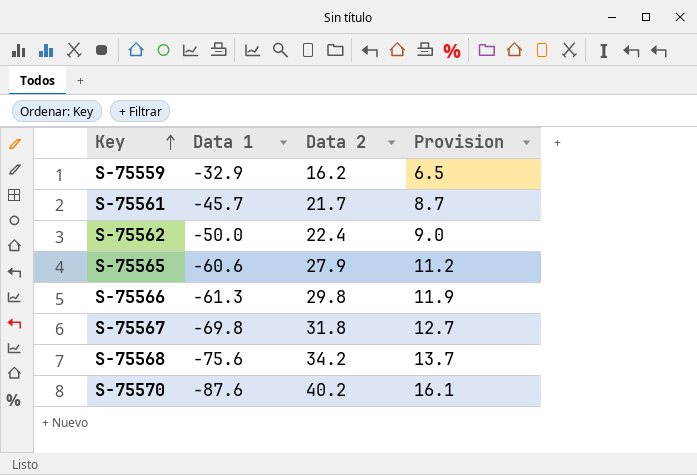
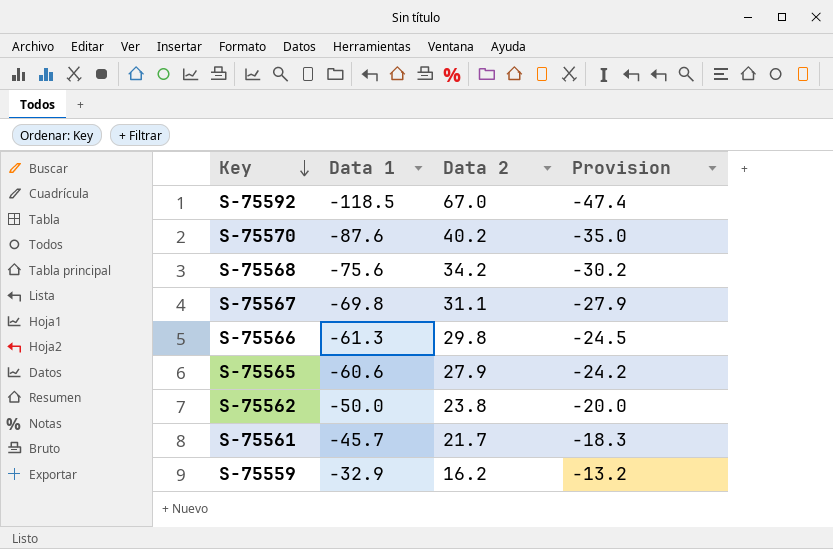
row order: Key ascending -> Key descending
column Provision | formula: [Data 2] * 0.4 -> [Data 1] * 0.4
row S-75592: none -> -118.5 | 67.0 | -47.4
S-75567 | Data 2: 31.8 -> 31.1
S-75562 | Data 2: 22.4 -> 23.8

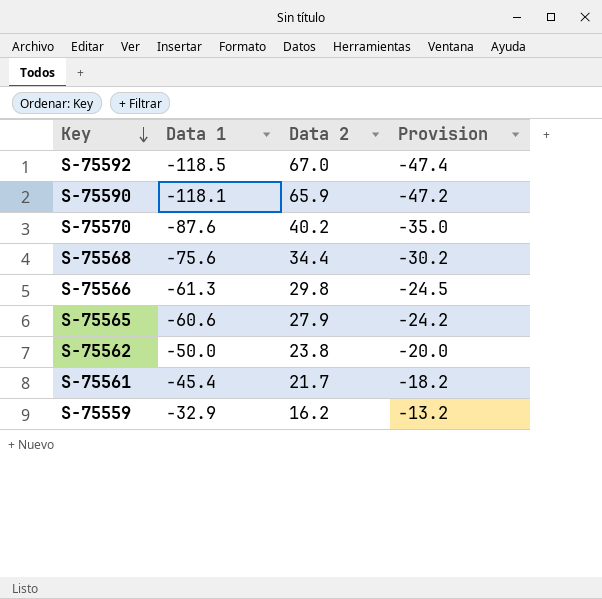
row S-75567: -69.8 | 31.1 | -27.9 -> none
row S-75590: none -> -118.1 | 65.9 | -47.2
S-75568 | Data 2: 34.2 -> 34.4
S-75561 | Data 1: -45.7 -> -45.4
S-75561 | Provision: -18.3 -> -18.2

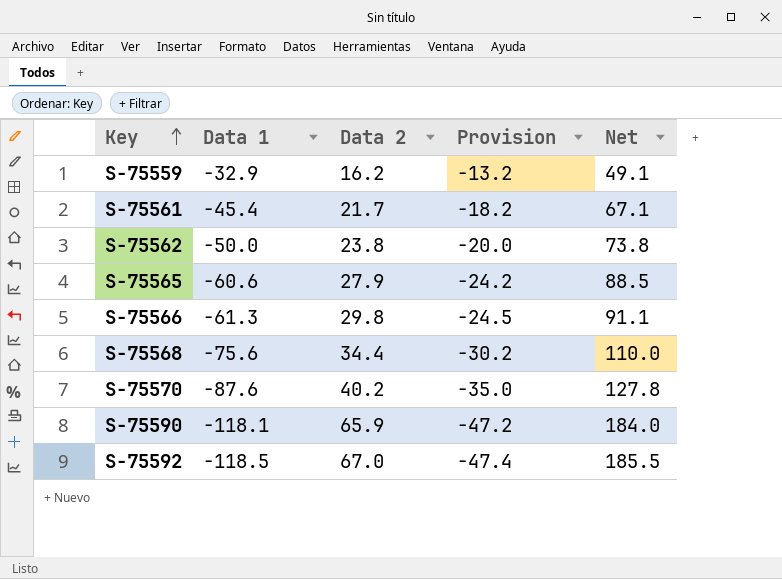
row order: Key descending -> Key ascending
column Net | formula: none -> [Data 2] - [Data 1]

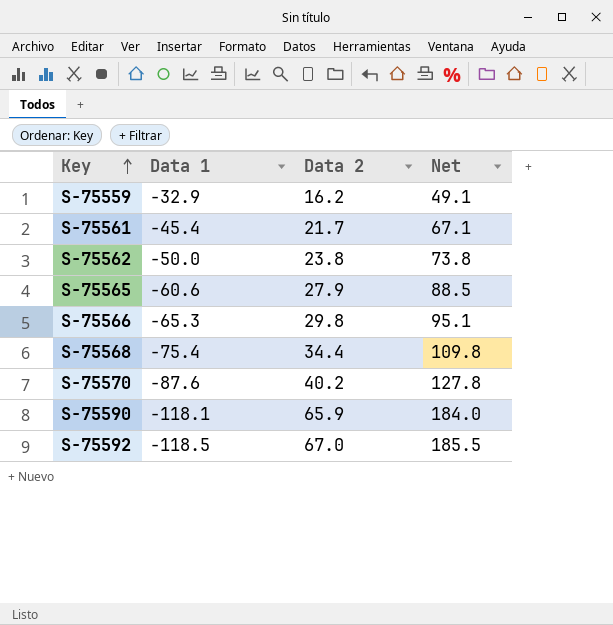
column Provision | formula: [Data 1] * 0.4 -> none
S-75566 | Data 1: -61.3 -> -65.3
S-75566 | Net: 91.1 -> 95.1
S-75568 | Data 1: -75.6 -> -75.4
S-75568 | Net: 110.0 -> 109.8

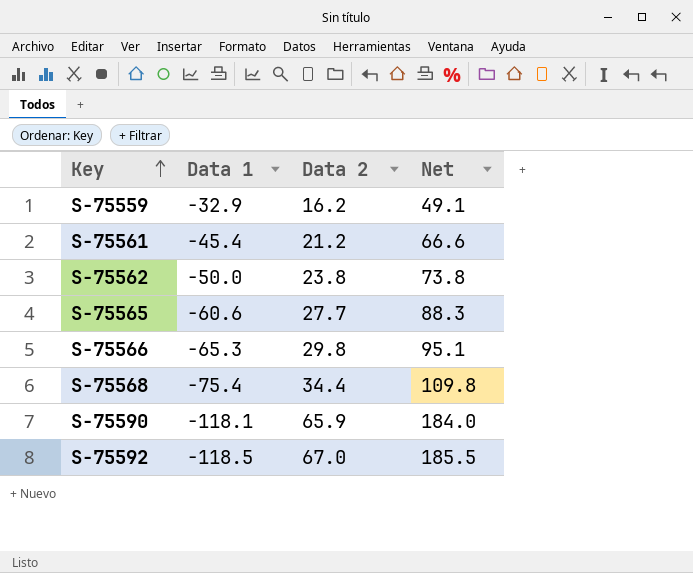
row S-75570: -87.6 | 40.2 | 127.8 -> none
S-75561 | Data 2: 21.7 -> 21.2
S-75561 | Net: 67.1 -> 66.6
S-75565 | Data 2: 27.9 -> 27.7
S-75565 | Net: 88.5 -> 88.3

